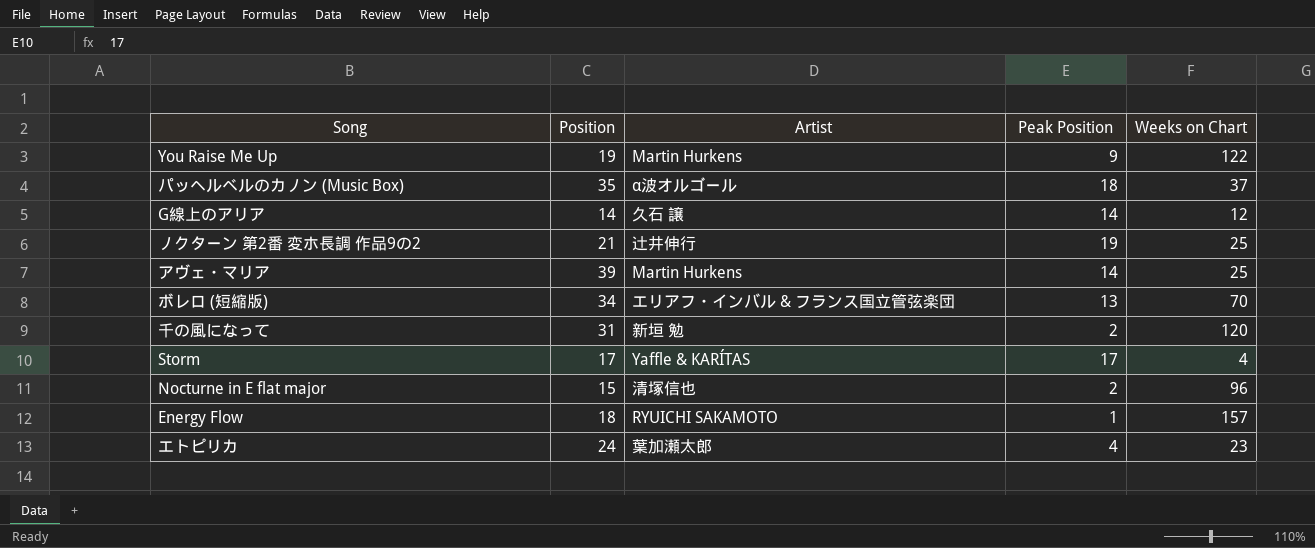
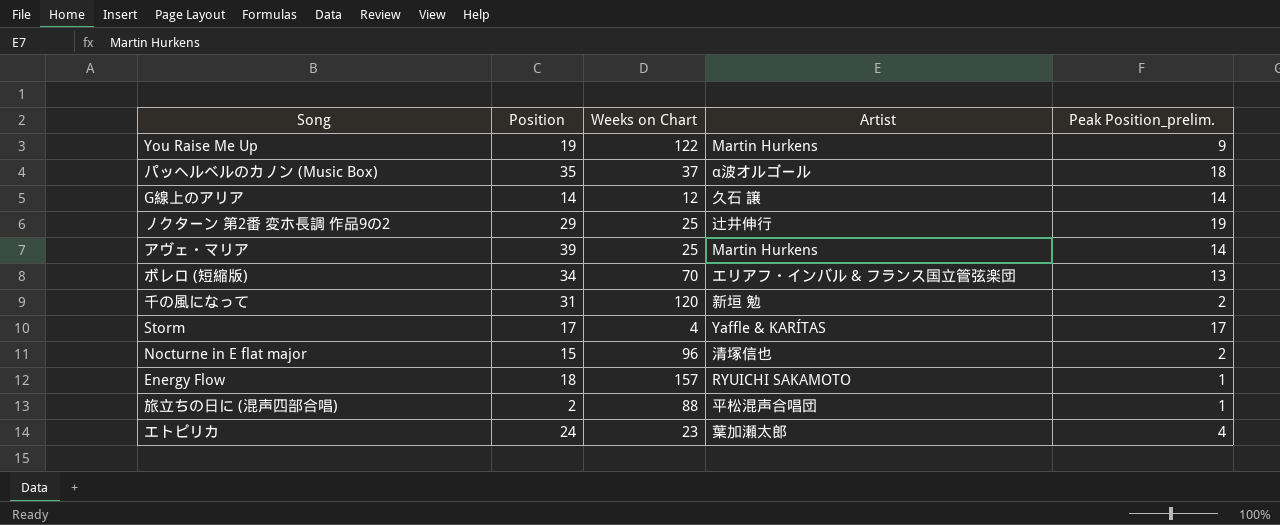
column Weeks on Chart | position: 5 -> 3
column name: Peak Position -> Peak Position_prelim.
ノクターン 第2番 変ホ長調 作品9の2 | Position: 21 -> 29
row 旅立ちの日に (混声四部合唱): none -> 2 | 88 | 平松混声合唱団 | 1

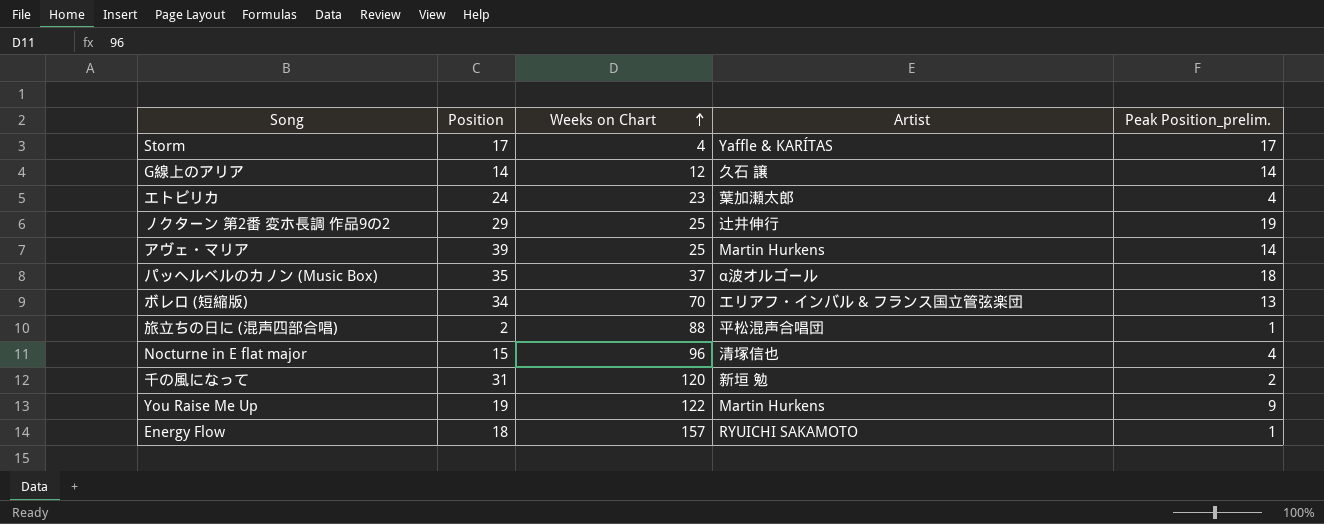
row order: none -> Weeks on Chart ascending
Nocturne in E flat major | Peak Position_prelim.: 2 -> 4

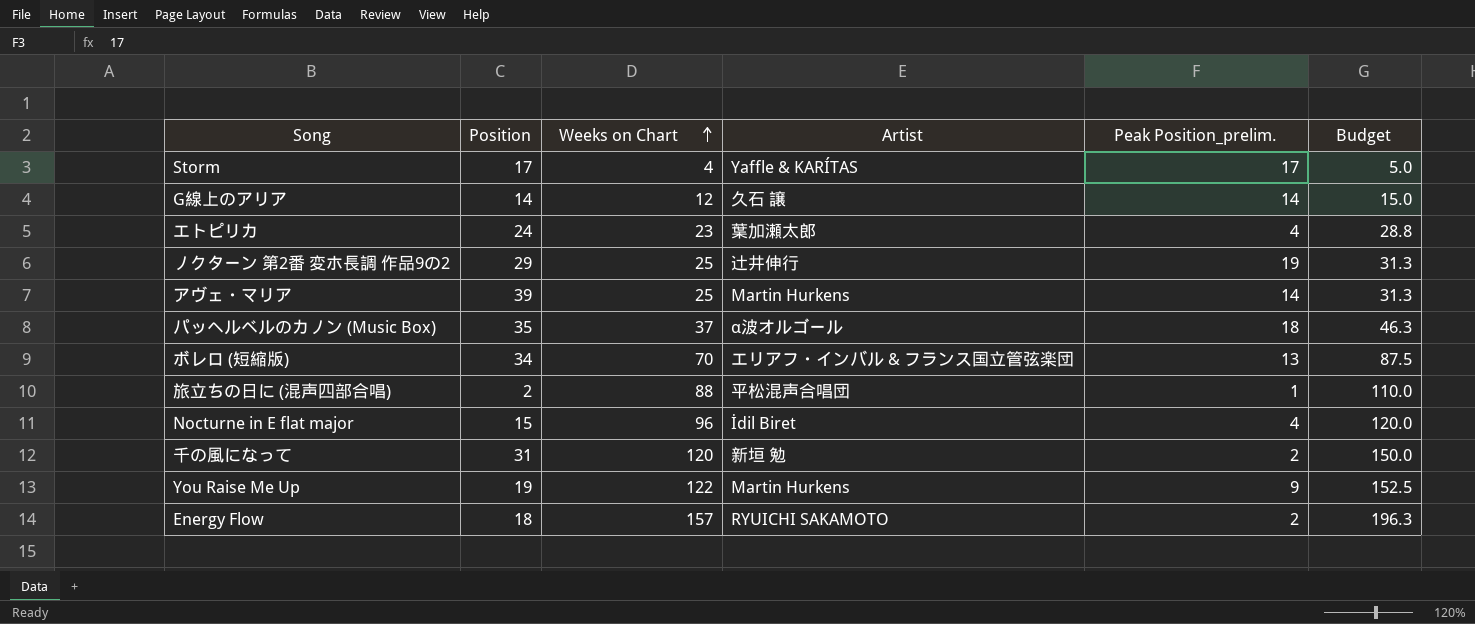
column Budget | formula: none -> [Weeks on Chart] * 1.25
Nocturne in E flat major | Artist: 清塚信也 -> İdil Biret
Energy Flow | Peak Position_prelim.: 1 -> 2

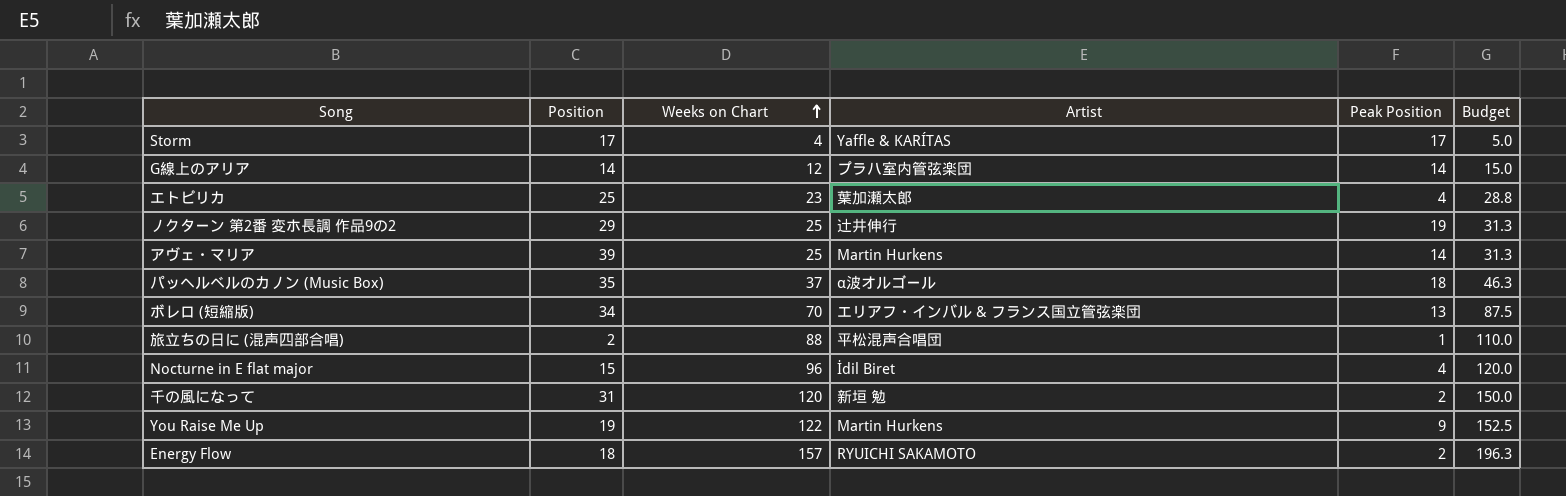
column name: Peak Position_prelim. -> Peak Position
G線上のアリア | Artist: 久石 譲 -> プラハ室内管弦楽団
エトピリカ | Position: 24 -> 25

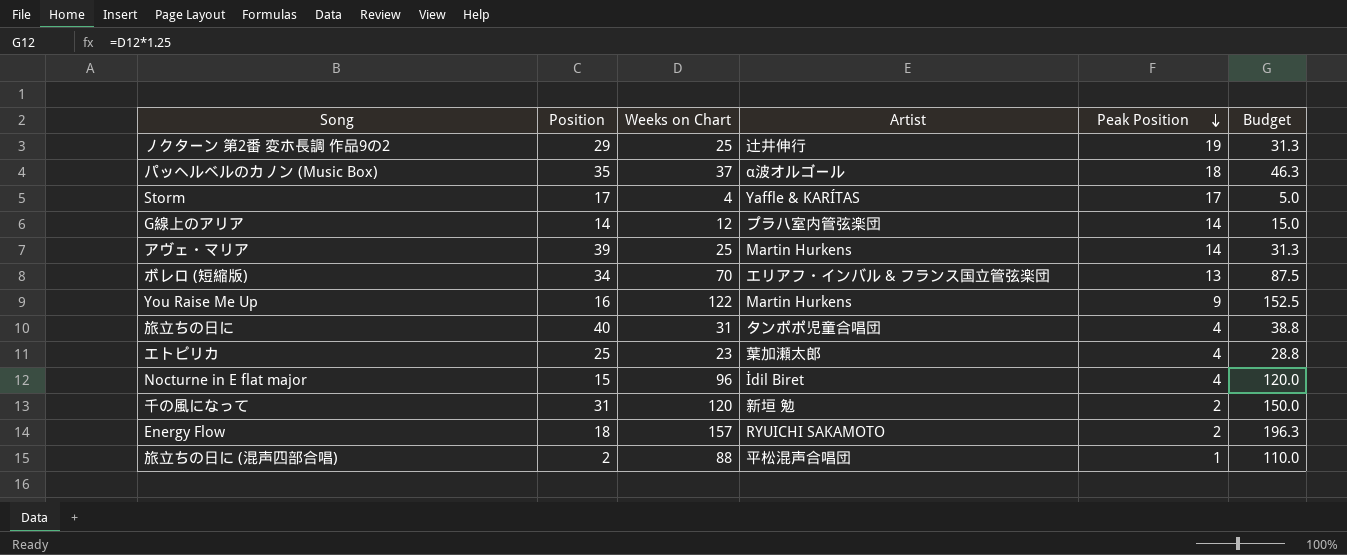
row order: Weeks on Chart ascending -> Peak Position descending
You Raise Me Up | Position: 19 -> 16
row 旅立ちの日に: none -> 40 | 31 | タンポポ児童合唱団 | 4 | 38.8

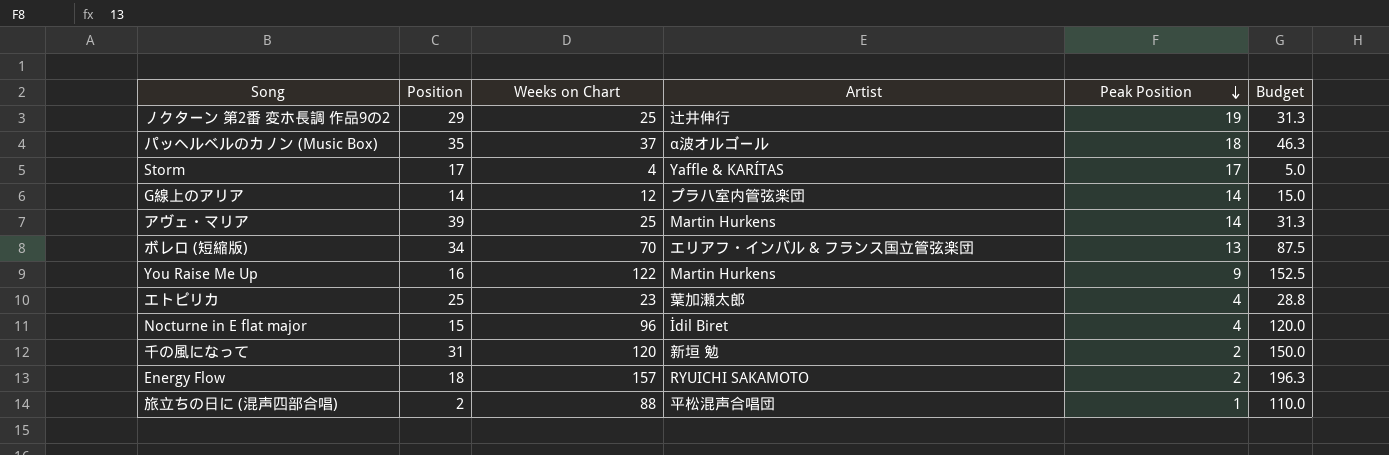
row 旅立ちの日に: 40 | 31 | タンポポ児童合唱団 | 4 | 38.8 -> none

